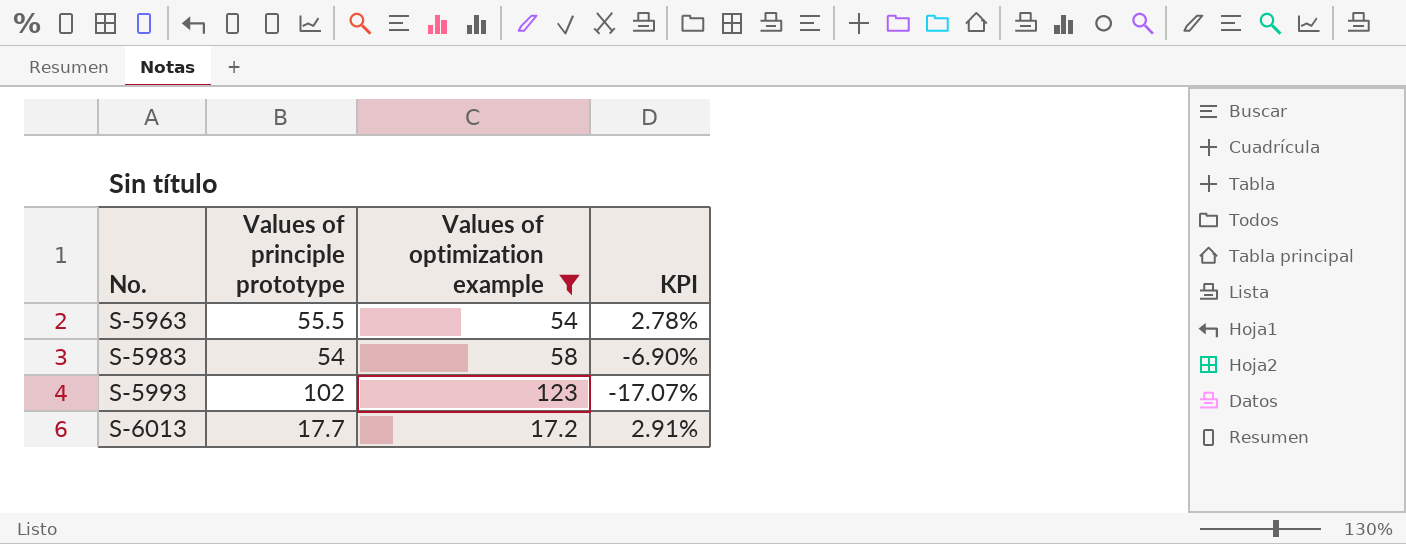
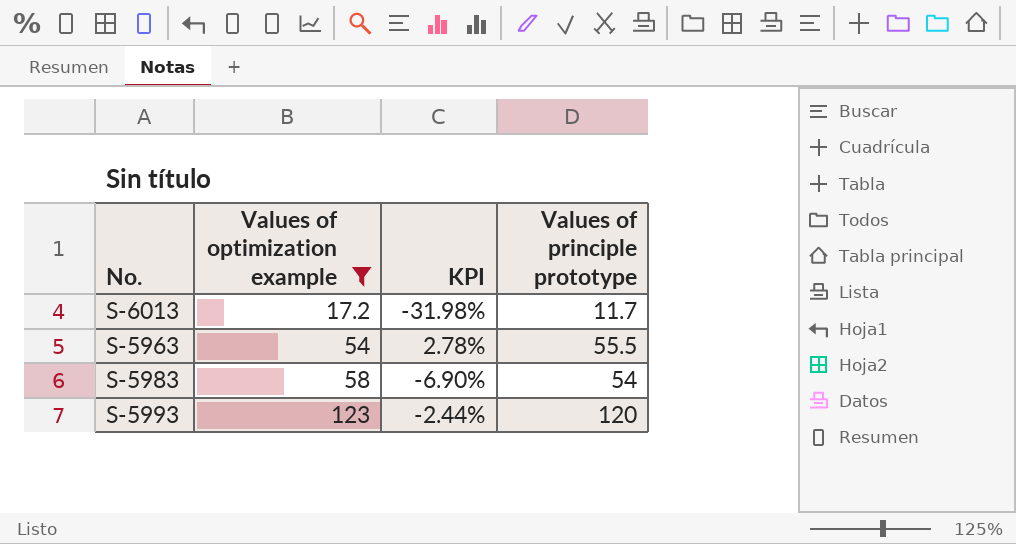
row order: No. ascending -> Values of optimization example ascending
column Values of principle prototype | position: 2 -> 4
S-6013 | KPI: 2.91% -> -31.98%
S-6013 | Values of principle prototype: 17.7 -> 11.7
S-5993 | KPI: -17.07% -> -2.44%
S-5993 | Values of principle prototype: 102 -> 120

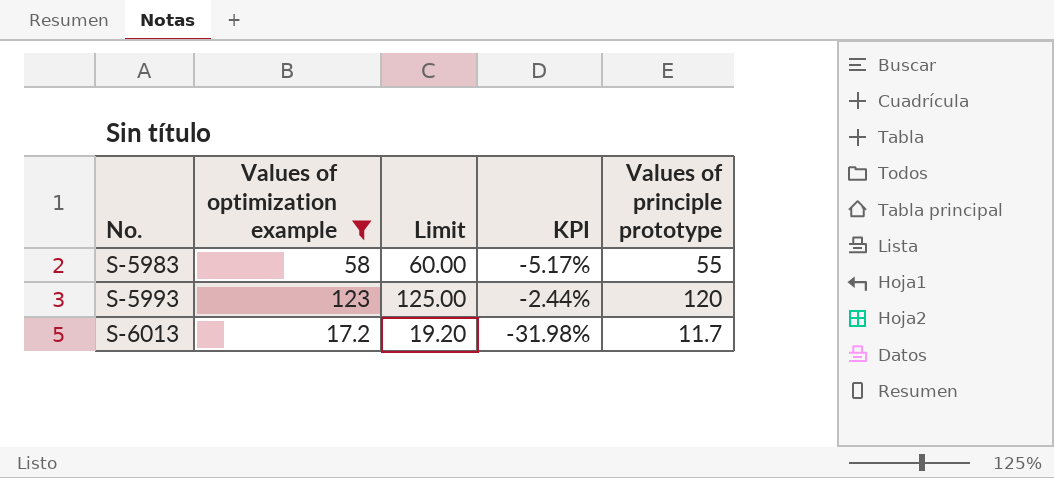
row order: Values of optimization example ascending -> No. ascending
column Limit | formula: none -> [Values of optimization example] + 2
row S-5963: 54 | 2.78% | 55.5 -> none
S-5983 | KPI: -6.90% -> -5.17%
S-5983 | Values of principle prototype: 54 -> 55

